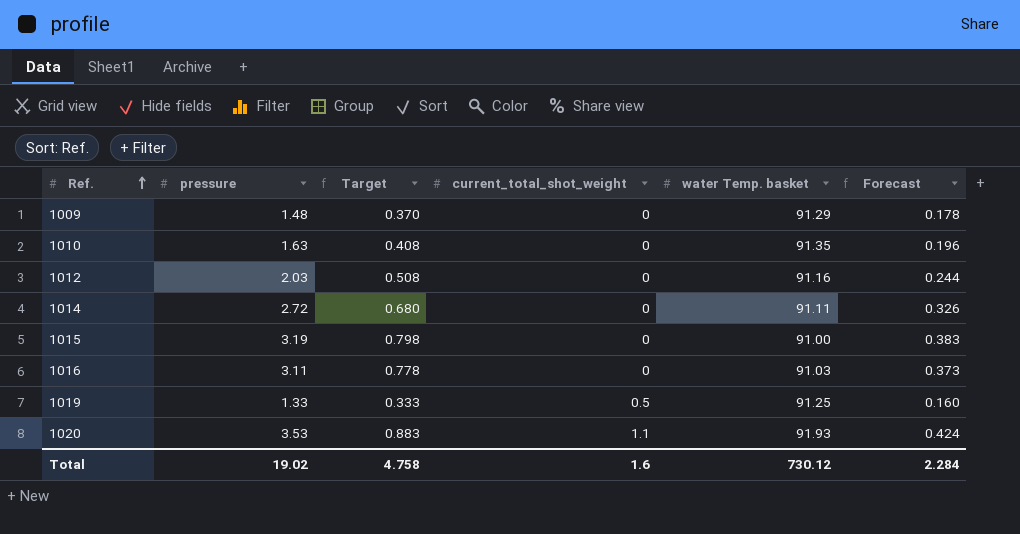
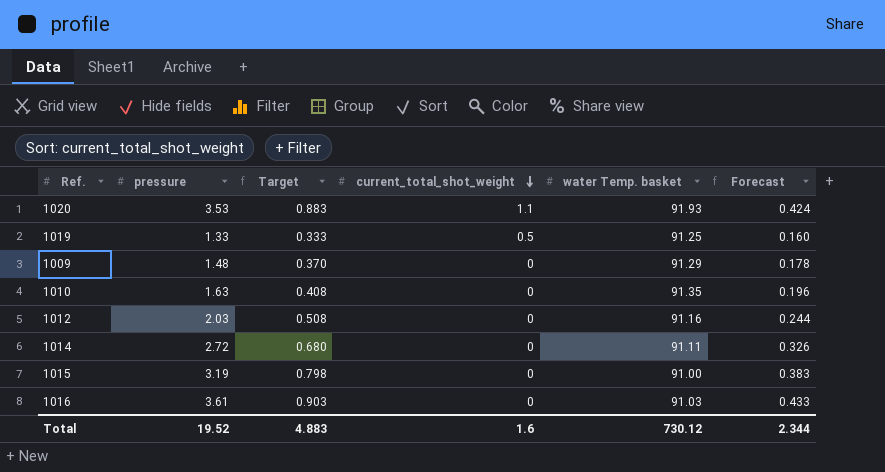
row order: Ref. ascending -> current_total_shot_weight descending
1016 | pressure: 3.11 -> 3.61
1016 | Target: 0.778 -> 0.903
1016 | Forecast: 0.373 -> 0.433
Total | pressure: 19.02 -> 19.52
Total | Target: 4.758 -> 4.883
Total | Forecast: 2.284 -> 2.344

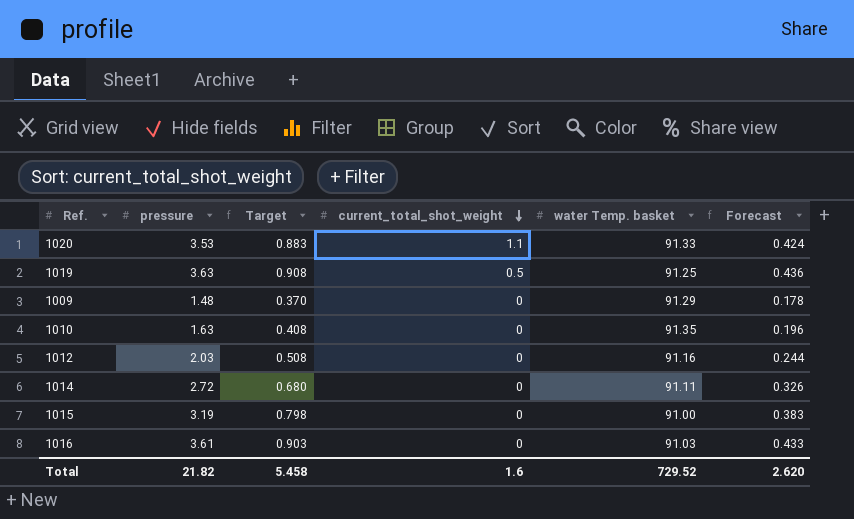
1020 | water Temp. basket: 91.93 -> 91.33
1019 | pressure: 1.33 -> 3.63
1019 | Target: 0.333 -> 0.908
1019 | Forecast: 0.160 -> 0.436
Total | pressure: 19.52 -> 21.82
Total | Target: 4.883 -> 5.458
Total | water Temp. basket: 730.12 -> 729.52
Total | Forecast: 2.344 -> 2.620

